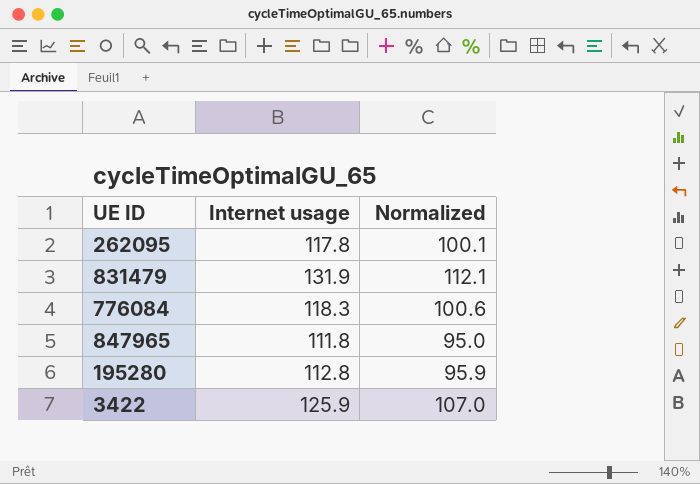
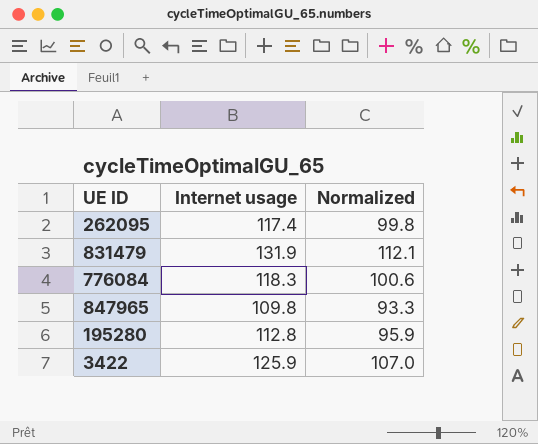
262095 | Internet usage: 117.8 -> 117.4
262095 | Normalized: 100.1 -> 99.8
847965 | Internet usage: 111.8 -> 109.8
847965 | Normalized: 95.0 -> 93.3

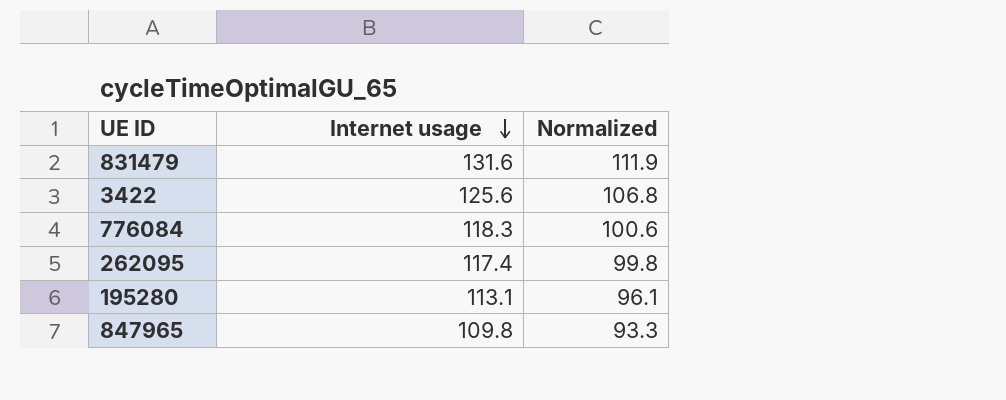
row order: none -> Internet usage descending
831479 | Internet usage: 131.9 -> 131.6
831479 | Normalized: 112.1 -> 111.9
3422 | Internet usage: 125.9 -> 125.6
3422 | Normalized: 107.0 -> 106.8
195280 | Internet usage: 112.8 -> 113.1
195280 | Normalized: 95.9 -> 96.1

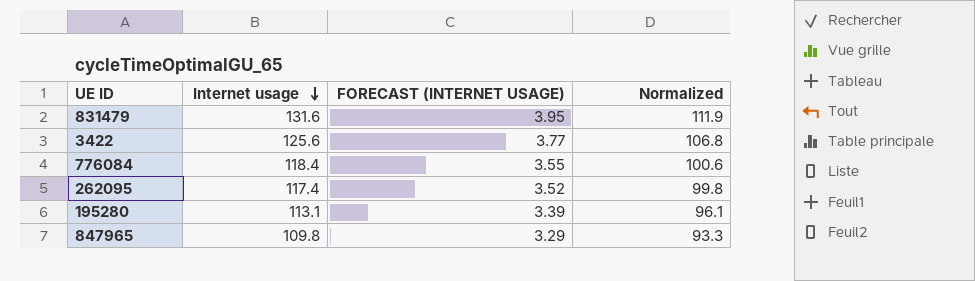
column FORECAST (INTERNET USAGE) | formula: none -> [Internet usage] * 0.03
776084 | Internet usage: 118.3 -> 118.4

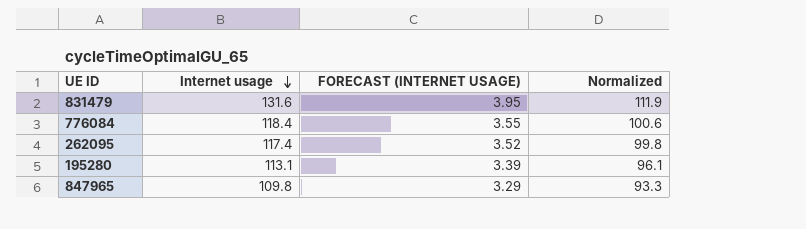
row 3422: 125.6 | 3.77 | 106.8 -> none

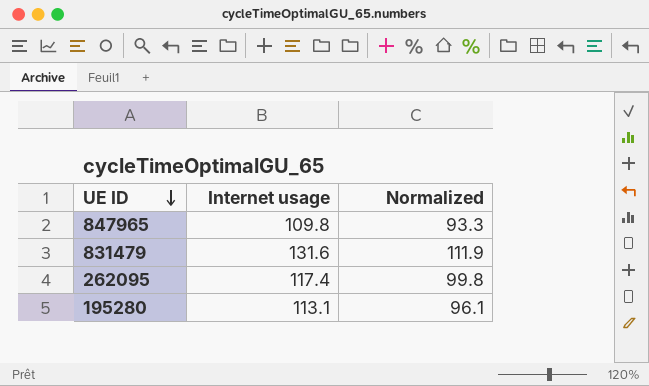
row order: Internet usage descending -> UE ID descending
column FORECAST (INTERNET USAGE) | formula: [Internet usage] * 0.03 -> none
row 776084: 118.4 | 3.55 | 100.6 -> none

